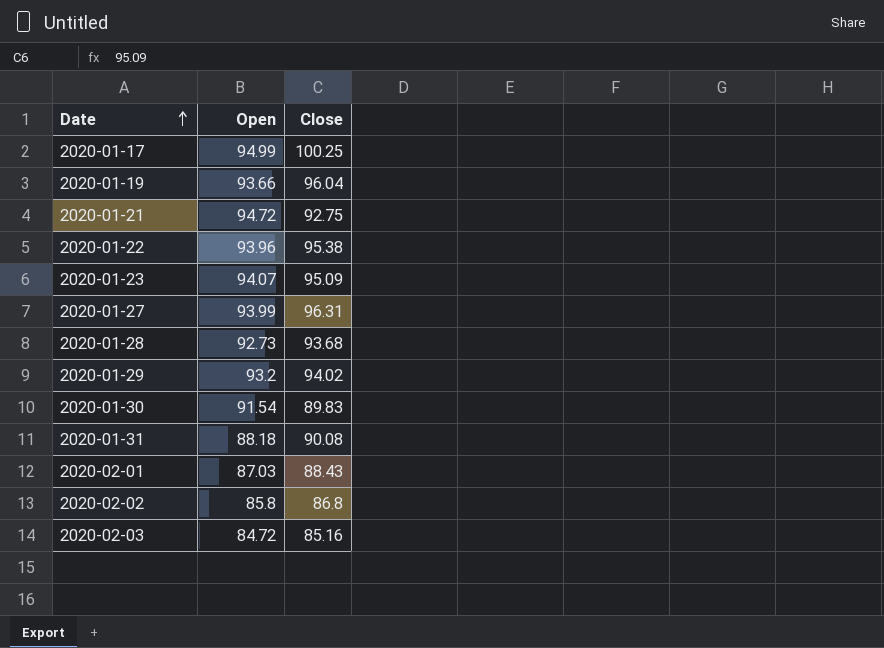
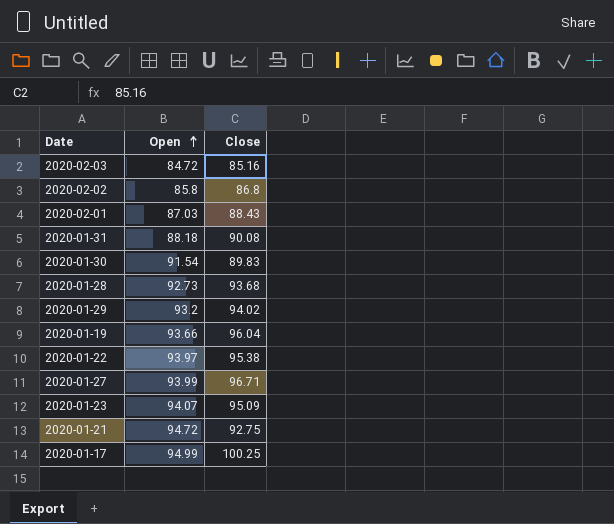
row order: Date ascending -> Open ascending
2020-01-22 | Open: 93.96 -> 93.97
2020-01-27 | Close: 96.31 -> 96.71

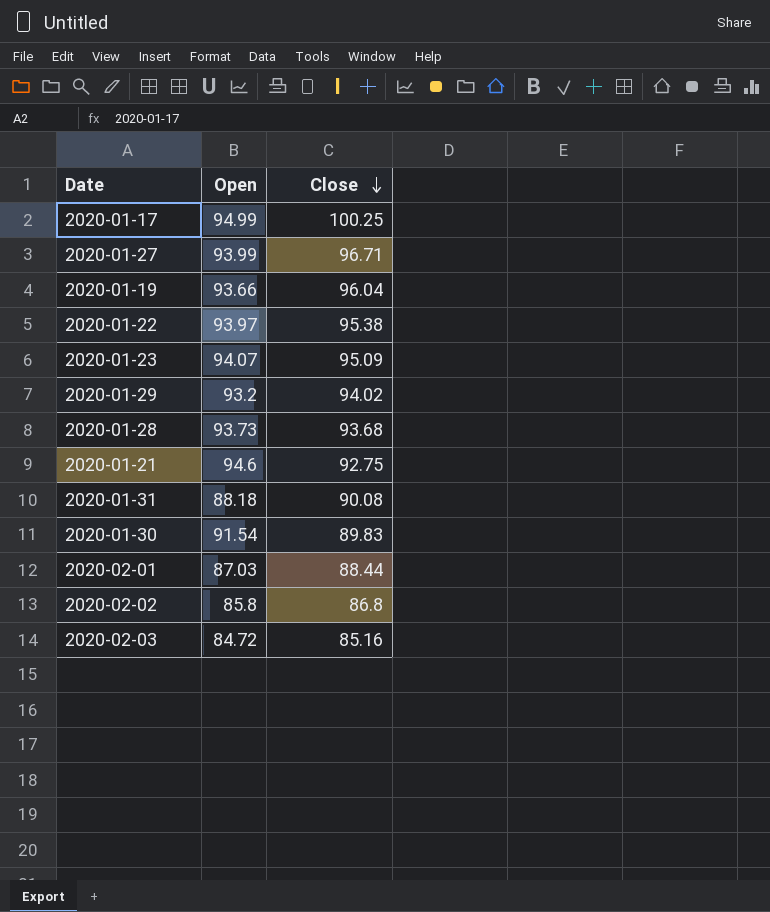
row order: Open ascending -> Close descending
2020-01-28 | Open: 92.73 -> 93.73
2020-01-21 | Open: 94.72 -> 94.6
2020-02-01 | Close: 88.43 -> 88.44

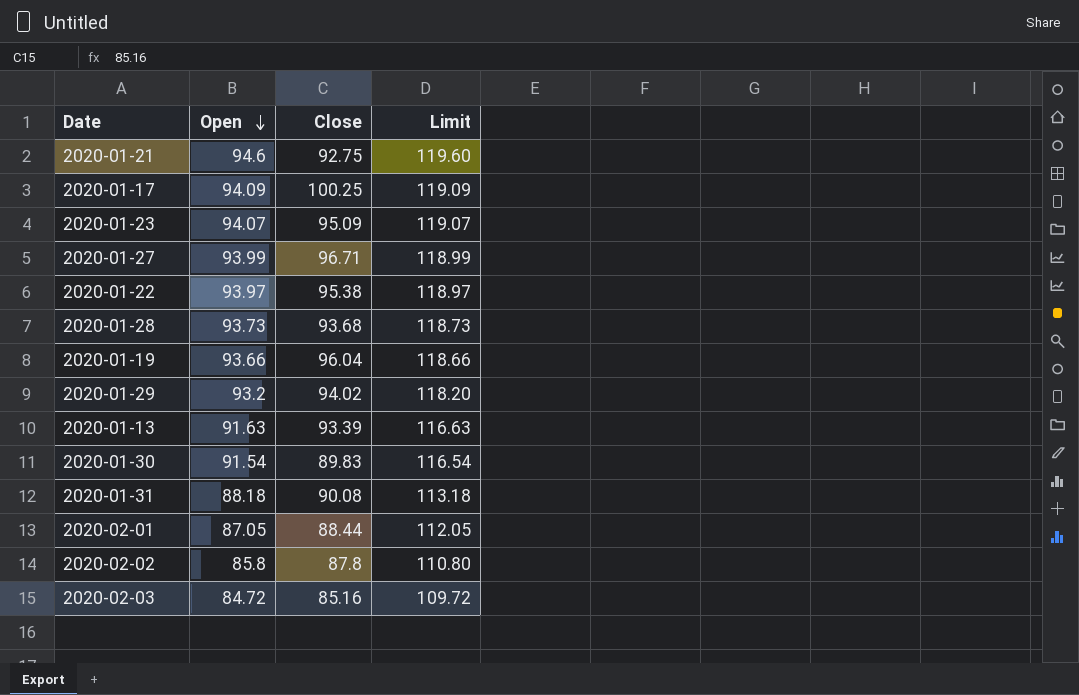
row order: Close descending -> Open descending
column Limit | formula: none -> [Open] + 25
2020-01-17 | Open: 94.99 -> 94.09
row 2020-01-13: none -> 91.63 | 93.39 | 116.63
2020-02-01 | Open: 87.03 -> 87.05
2020-02-02 | Close: 86.8 -> 87.8

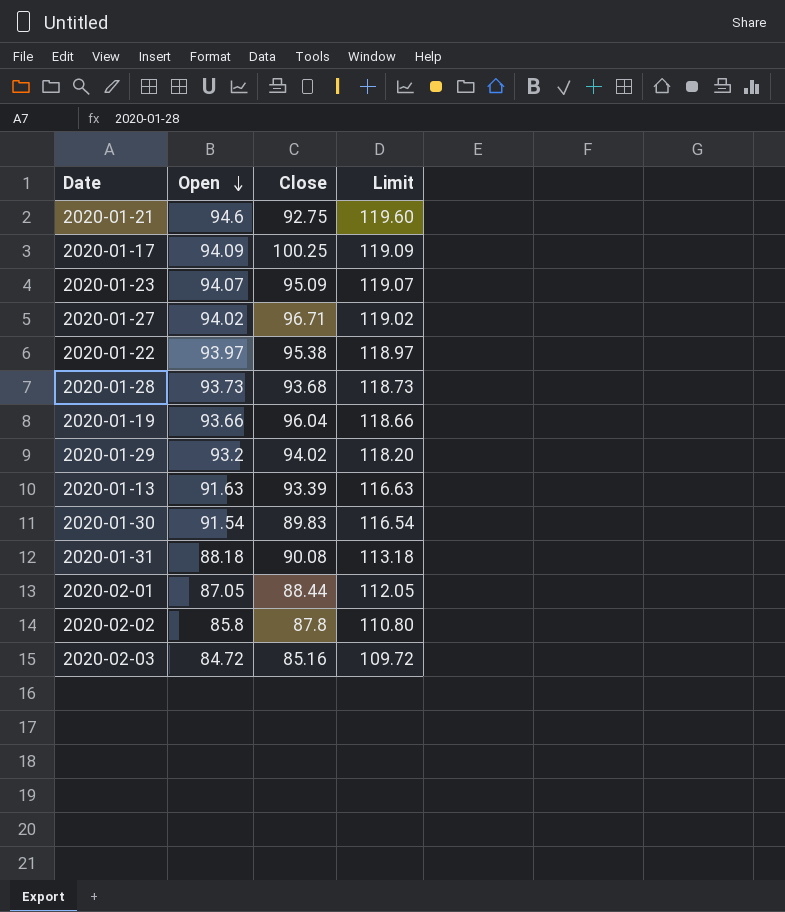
2020-01-27 | Open: 93.99 -> 94.02
2020-01-27 | Limit: 118.99 -> 119.02

